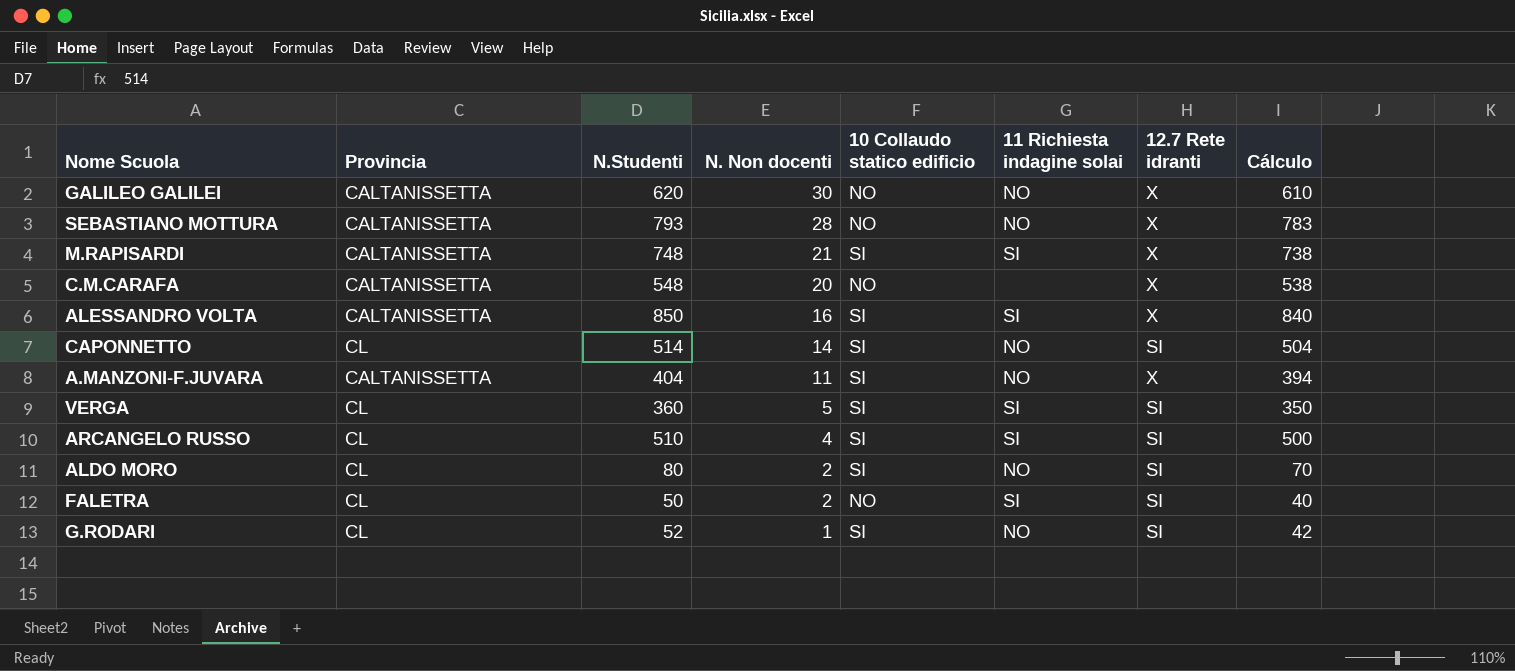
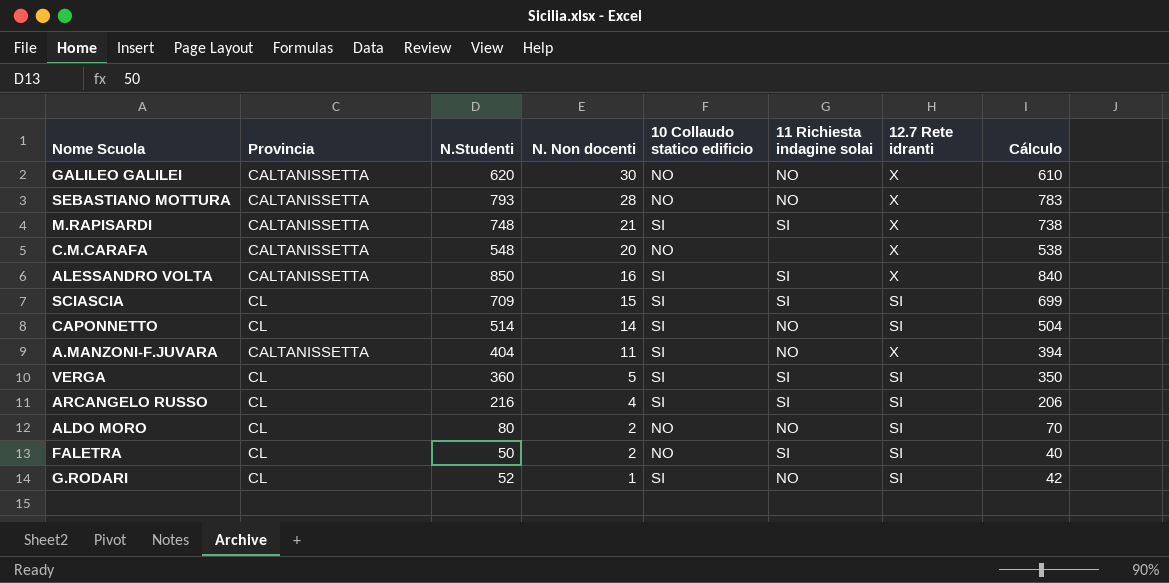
row SCIASCIA: none -> CL | 709 | 15 | SI | SI | SI | 699
ARCANGELO RUSSO | N.Studenti: 510 -> 216
ARCANGELO RUSSO | Cálculo: 500 -> 206
ALDO MORO | 10 Collaudo statico edificio: SI -> NO

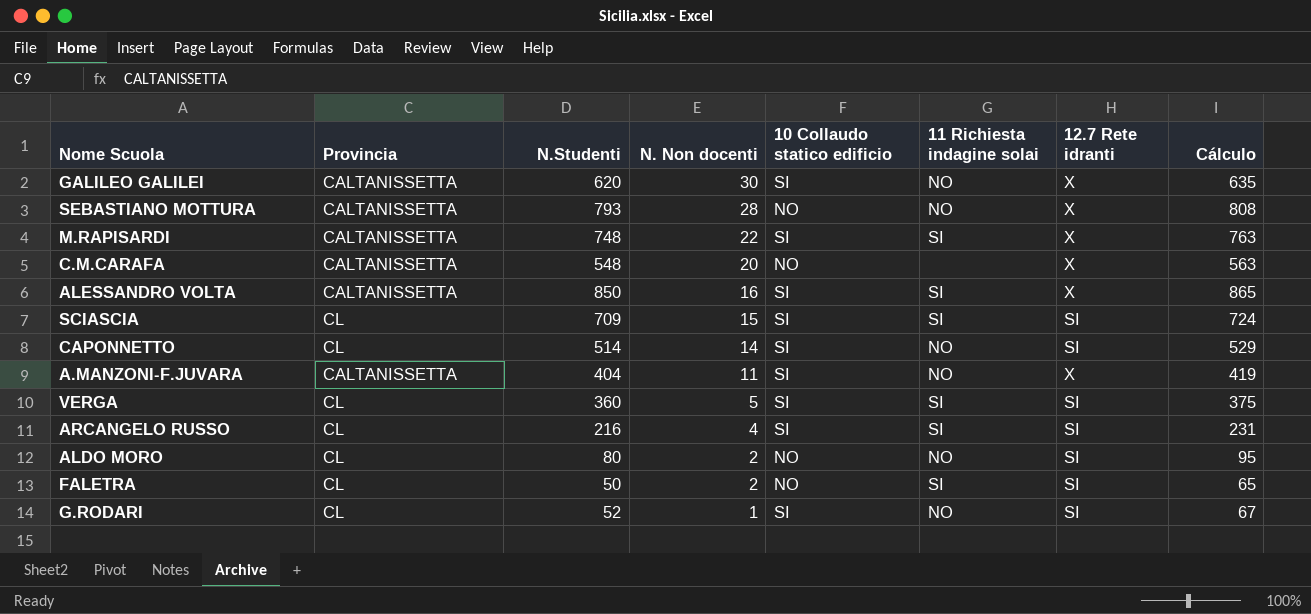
column Cálculo | formula: [N.Studenti] - 10 -> [N.Studenti] + 15
GALILEO GALILEI | 10 Collaudo statico edificio: NO -> SI
M.RAPISARDI | N. Non docenti: 21 -> 22

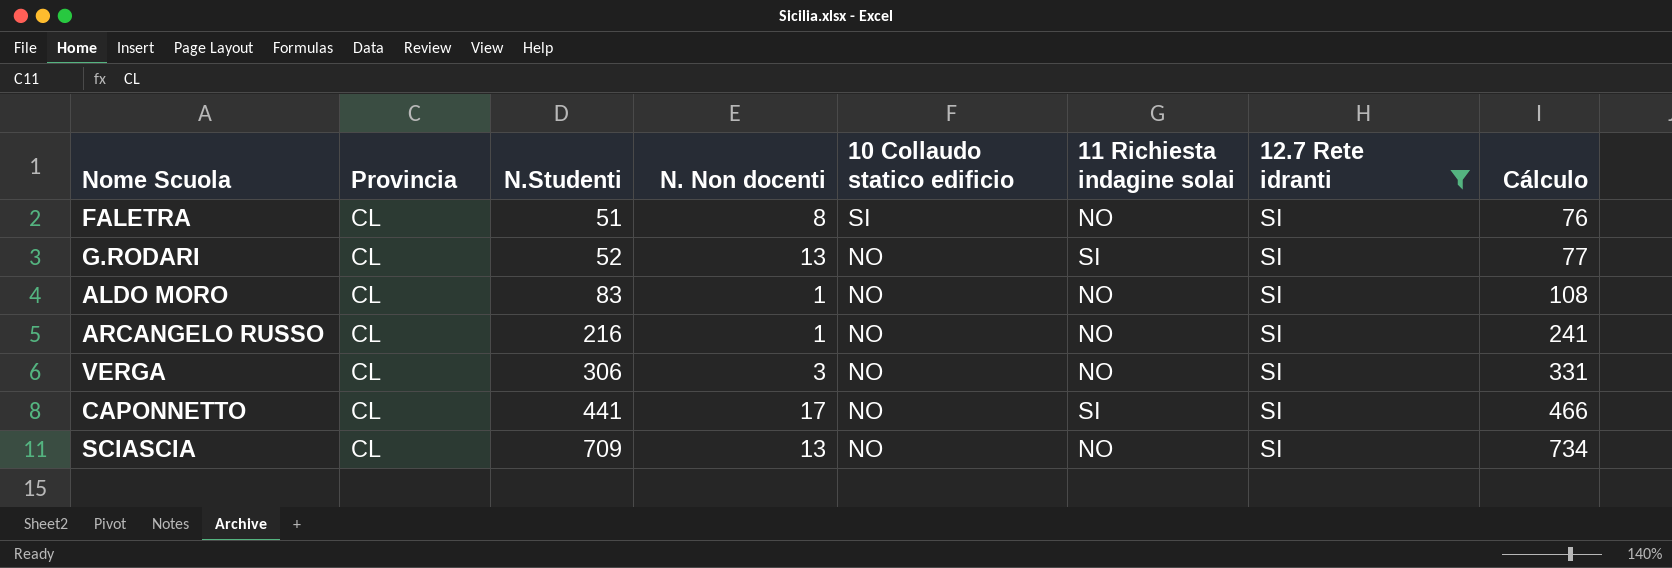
filter: none -> 12.7 Rete idranti = SI
row order: N. Non docenti descending -> N.Studenti ascending
column Cálculo | formula: [N.Studenti] + 15 -> [N.Studenti] + 25
FALETRA | N.Studenti: 50 -> 51
FALETRA | N. Non docenti: 2 -> 8
FALETRA | 10 Collaudo statico edificio: NO -> SI
FALETRA | 11 Richiesta indagine solai: SI -> NO
G.RODARI | N. Non docenti: 1 -> 13
G.RODARI | 10 Collaudo statico edificio: SI -> NO
G.RODARI | 11 Richiesta indagine solai: NO -> SI
ALDO MORO | N.Studenti: 80 -> 83
ALDO MORO | N. Non docenti: 2 -> 1
ARCANGELO RUSSO | N. Non docenti: 4 -> 1
ARCANGELO RUSSO | 10 Collaudo statico edificio: SI -> NO
ARCANGELO RUSSO | 11 Richiesta indagine solai: SI -> NO
VERGA | N.Studenti: 360 -> 306
VERGA | N. Non docenti: 5 -> 3
VERGA | 10 Collaudo statico edificio: SI -> NO
VERGA | 11 Richiesta indagine solai: SI -> NO
CAPONNETTO | N.Studenti: 514 -> 441
CAPONNETTO | N. Non docenti: 14 -> 17
CAPONNETTO | 10 Collaudo statico edificio: SI -> NO
CAPONNETTO | 11 Richiesta indagine solai: NO -> SI
SCIASCIA | N. Non docenti: 15 -> 13
SCIASCIA | 10 Collaudo statico edificio: SI -> NO
SCIASCIA | 11 Richiesta indagine solai: SI -> NO

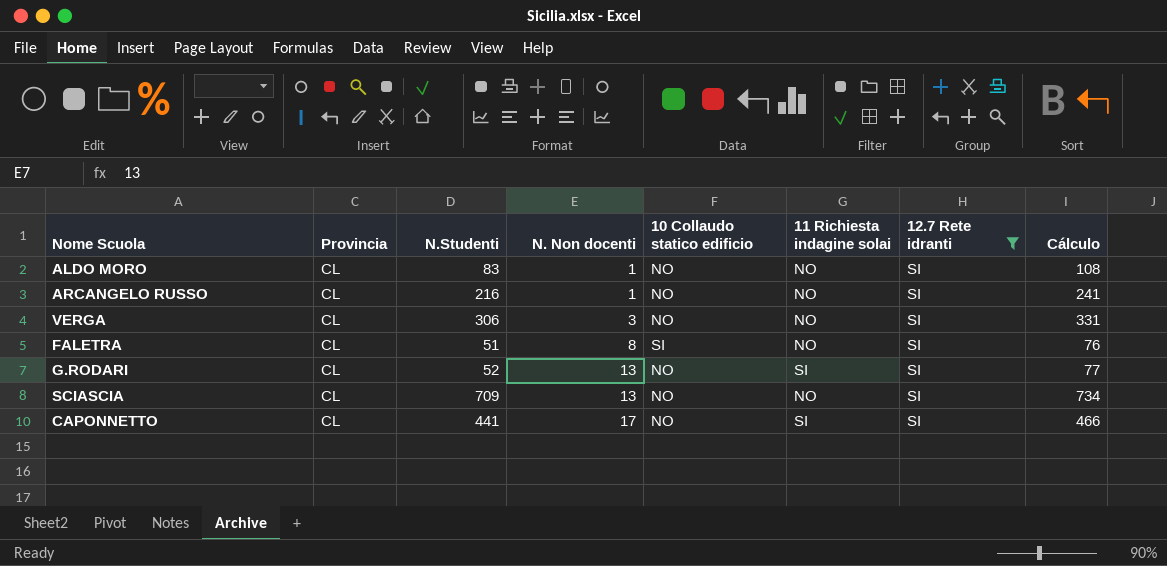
row order: N.Studenti ascending -> N. Non docenti ascending

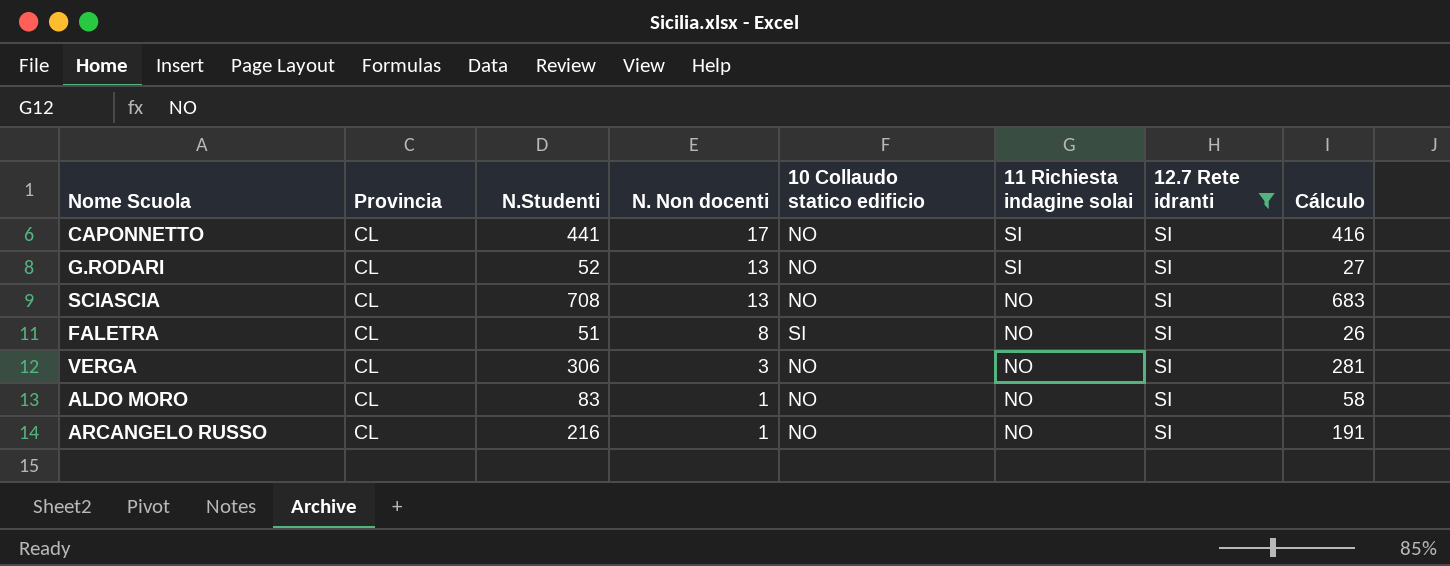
row order: N. Non docenti ascending -> N. Non docenti descending
column Cálculo | formula: [N.Studenti] + 25 -> [N.Studenti] - 25
SCIASCIA | N.Studenti: 709 -> 708

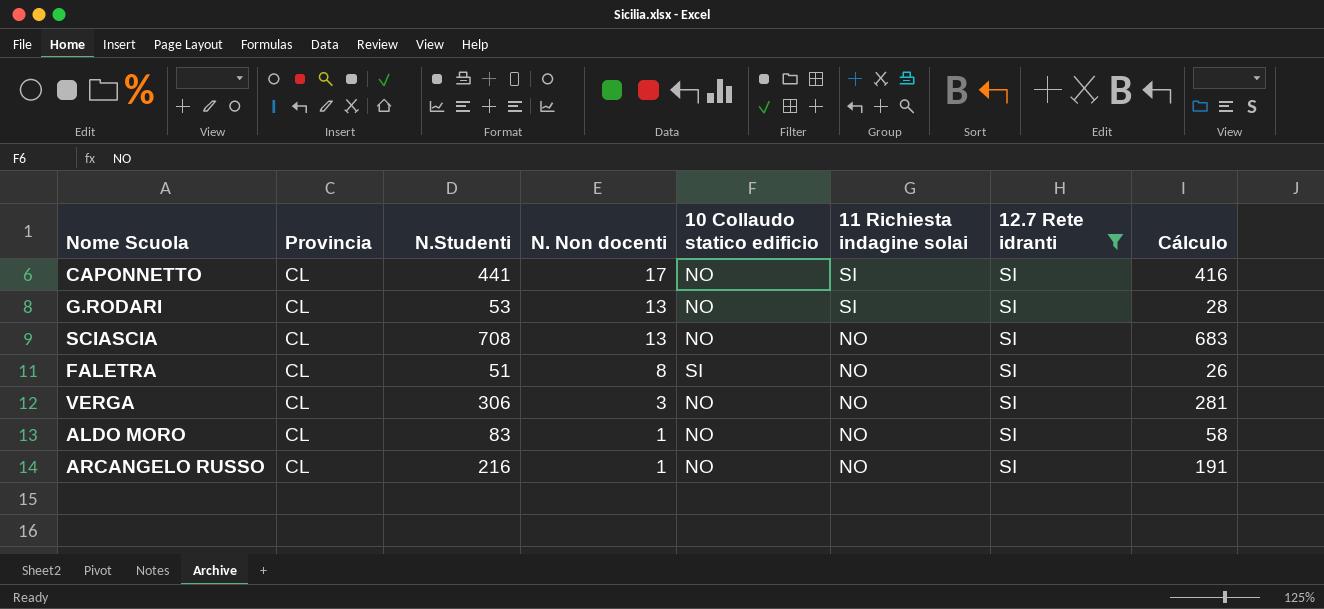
G.RODARI | N.Studenti: 52 -> 53
G.RODARI | Cálculo: 27 -> 28

